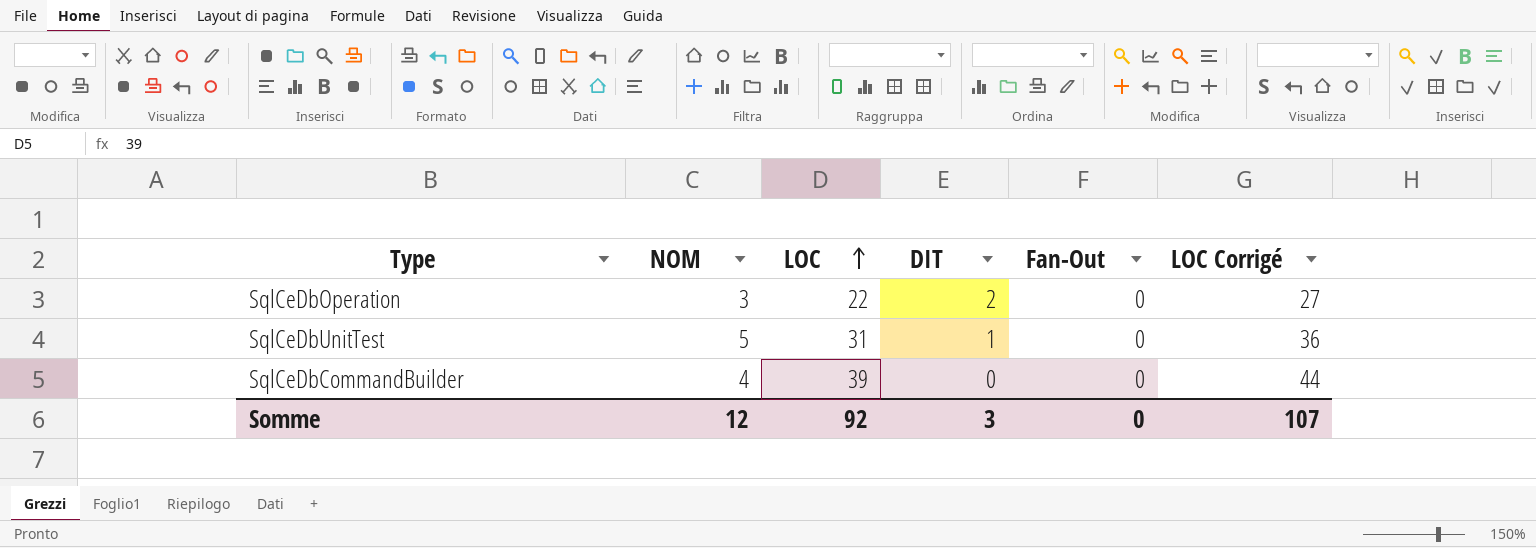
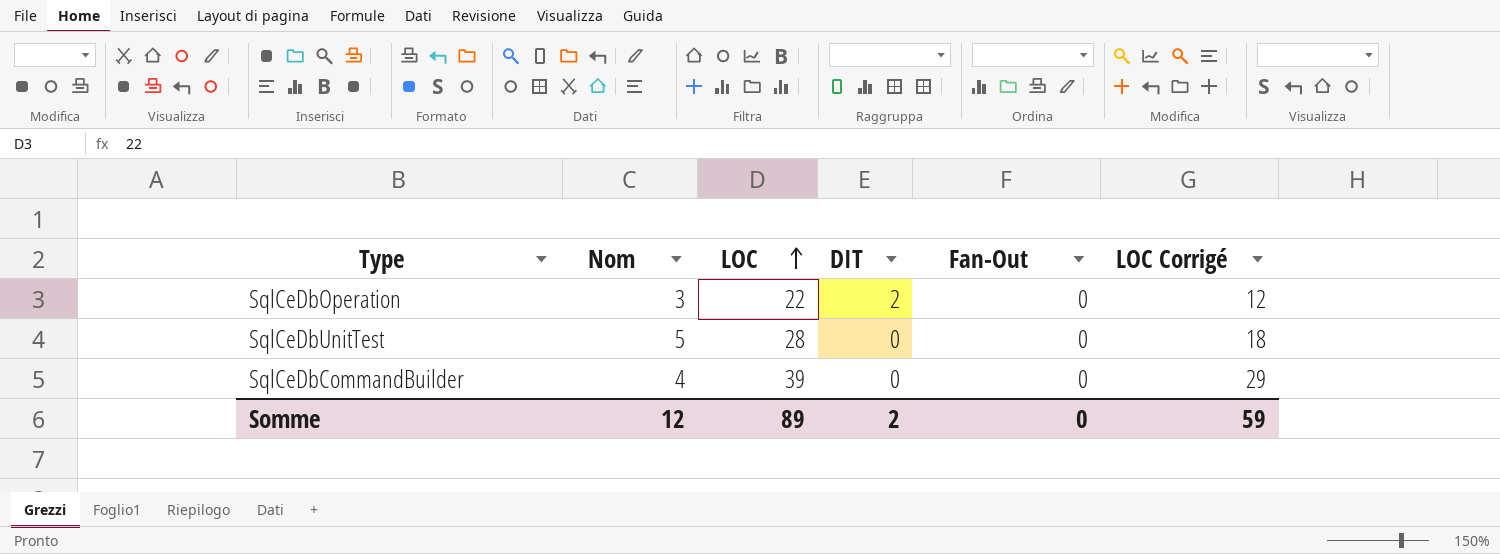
column name: NOM -> Nom
column LOC Corrigé | formula: [LOC] + 5 -> [LOC] - 10
SqlCeDbUnitTest | LOC: 31 -> 28
SqlCeDbUnitTest | DIT: 1 -> 0
Somme | LOC: 92 -> 89
Somme | DIT: 3 -> 2
Somme | LOC Corrigé: 107 -> 59

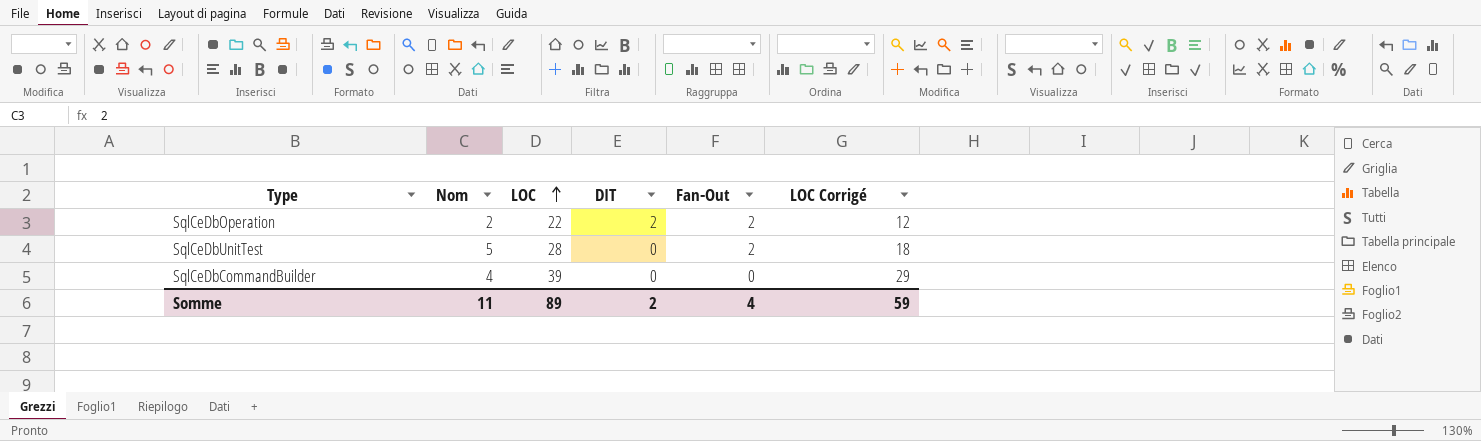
SqlCeDbOperation | Nom: 3 -> 2
SqlCeDbOperation | Fan-Out: 0 -> 2
SqlCeDbUnitTest | Fan-Out: 0 -> 2
Somme | Nom: 12 -> 11
Somme | Fan-Out: 0 -> 4

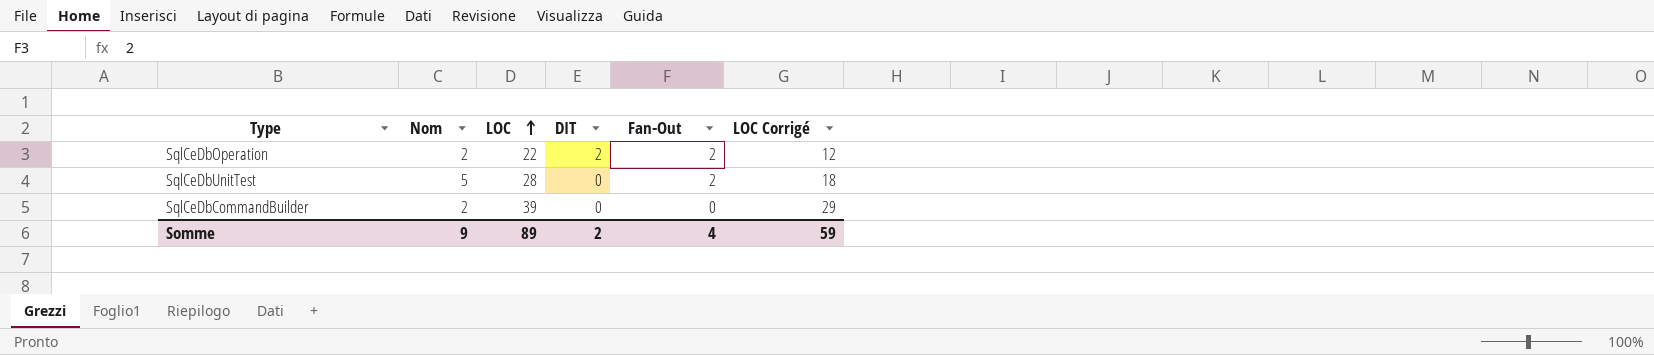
SqlCeDbCommandBuilder | Nom: 4 -> 2
Somme | Nom: 11 -> 9

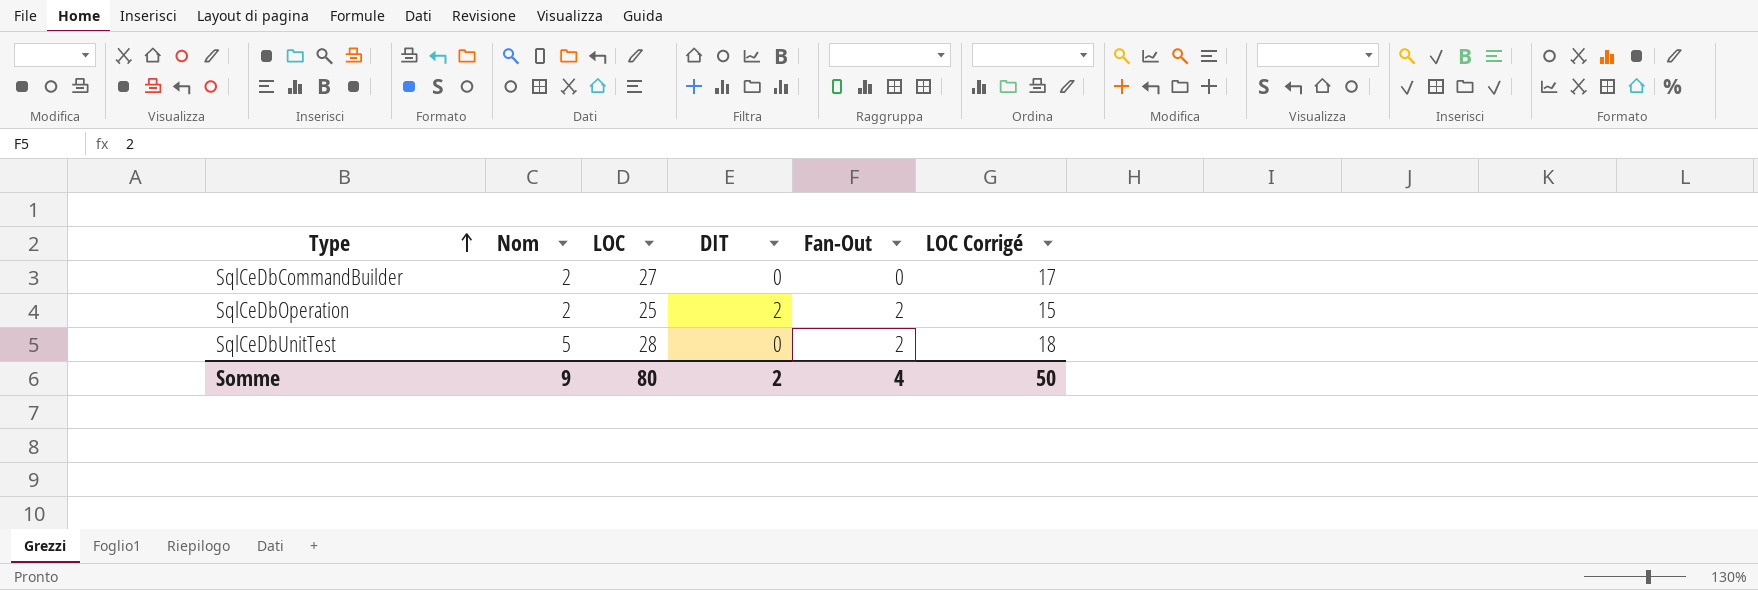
row order: LOC ascending -> Type ascending
SqlCeDbCommandBuilder | LOC: 39 -> 27
SqlCeDbCommandBuilder | LOC Corrigé: 29 -> 17
SqlCeDbOperation | LOC: 22 -> 25
SqlCeDbOperation | LOC Corrigé: 12 -> 15
Somme | LOC: 89 -> 80
Somme | LOC Corrigé: 59 -> 50

